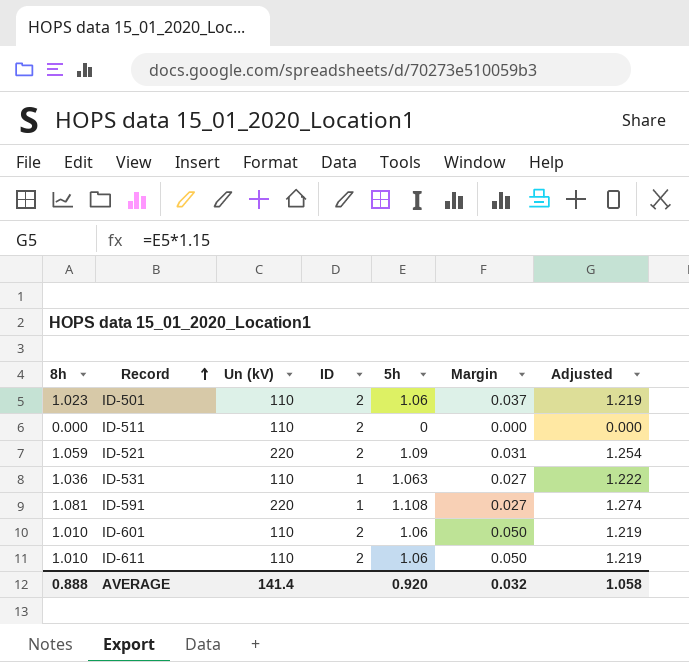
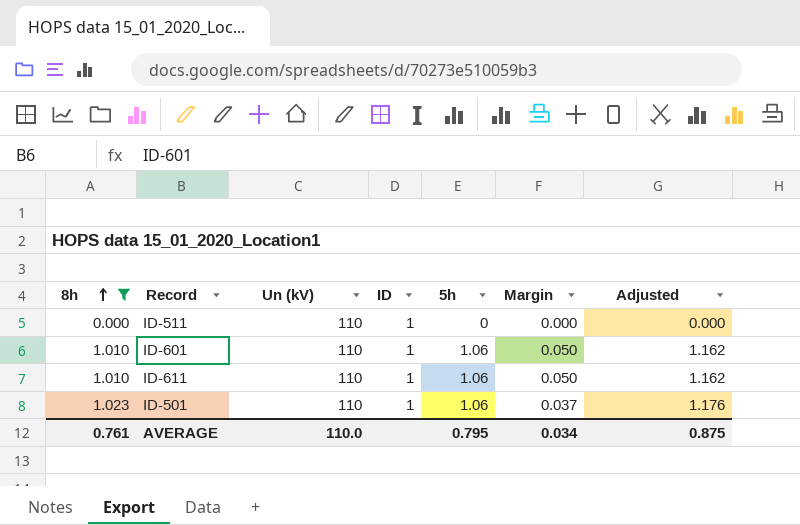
filter: none -> 8h <= 1.023
row order: Record ascending -> 8h ascending
column Adjusted | formula: [5h] * 1.15 -> [8h] * 1.15
ID-511 | ID: 2 -> 1
ID-601 | ID: 2 -> 1
ID-611 | ID: 2 -> 1
ID-501 | ID: 2 -> 1
AVERAGE | 8h: 0.888 -> 0.761
AVERAGE | Un (kV): 141.4 -> 110.0
AVERAGE | 5h: 0.920 -> 0.795
AVERAGE | Margin: 0.032 -> 0.034
AVERAGE | Adjusted: 1.058 -> 0.875

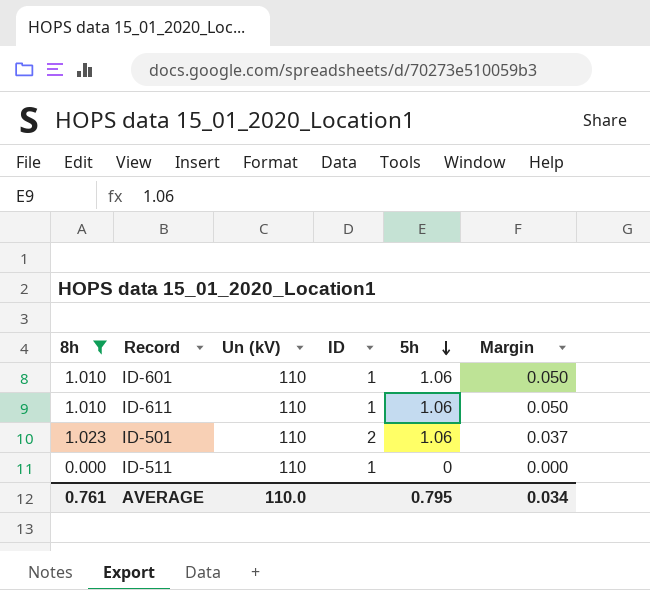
row order: 8h ascending -> 5h descending
column Adjusted | formula: [8h] * 1.15 -> none
ID-501 | ID: 1 -> 2

